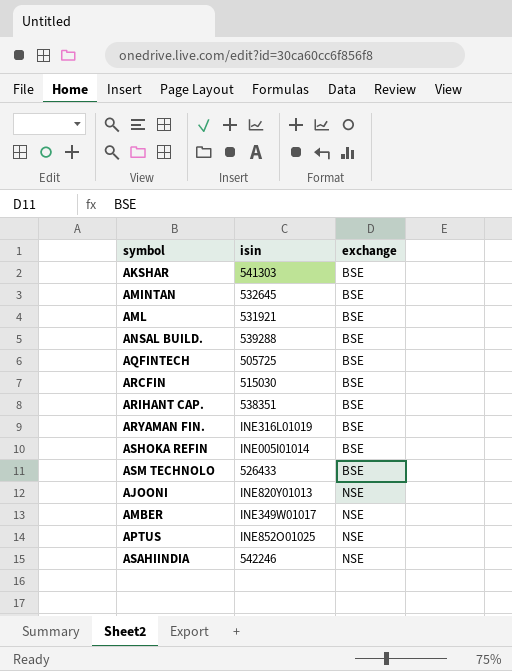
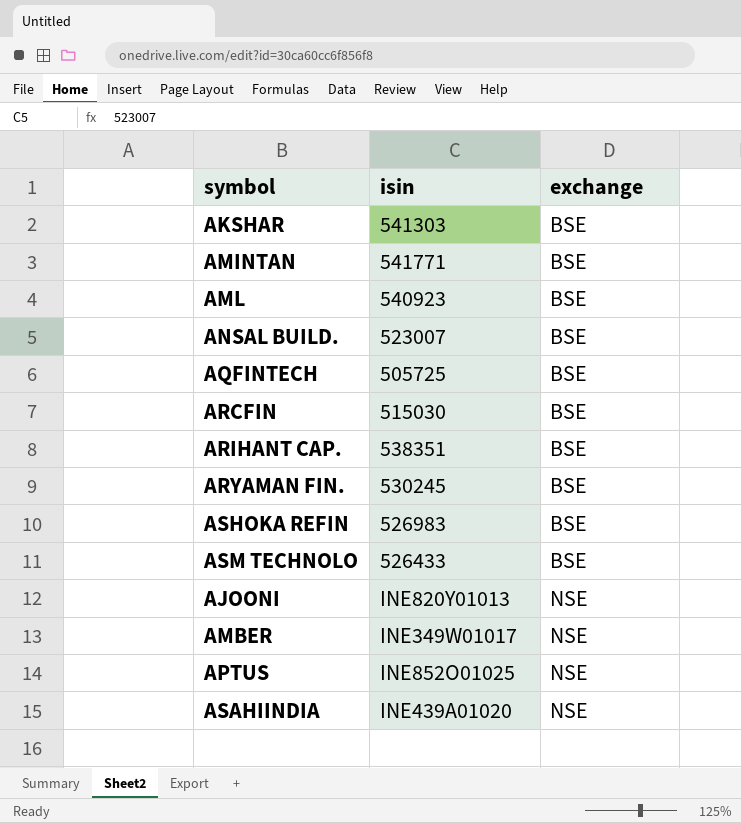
AMINTAN | isin: 532645 -> 541771
AML | isin: 531921 -> 540923
ANSAL BUILD. | isin: 539288 -> 523007
ARYAMAN FIN. | isin: INE316L01019 -> 530245
ASHOKA REFIN | isin: INE005I01014 -> 526983
ASAHIINDIA | isin: 542246 -> INE439A01020

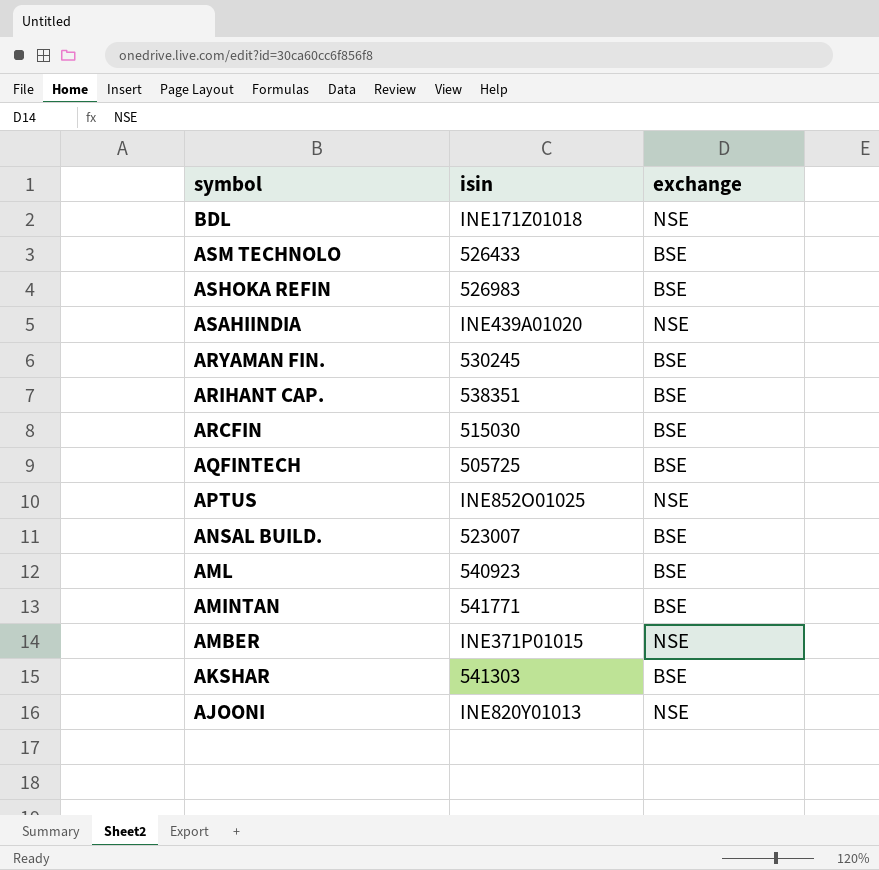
row order: exchange ascending -> symbol descending
row BDL: none -> INE171Z01018 | NSE
AMBER | isin: INE349W01017 -> INE371P01015

